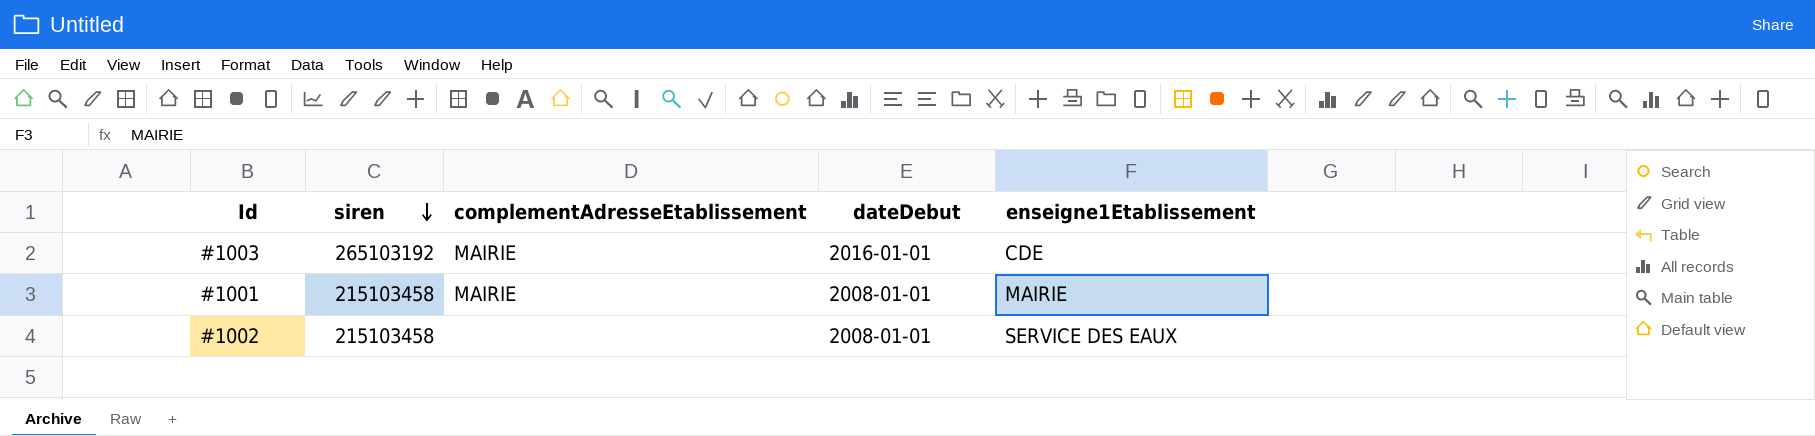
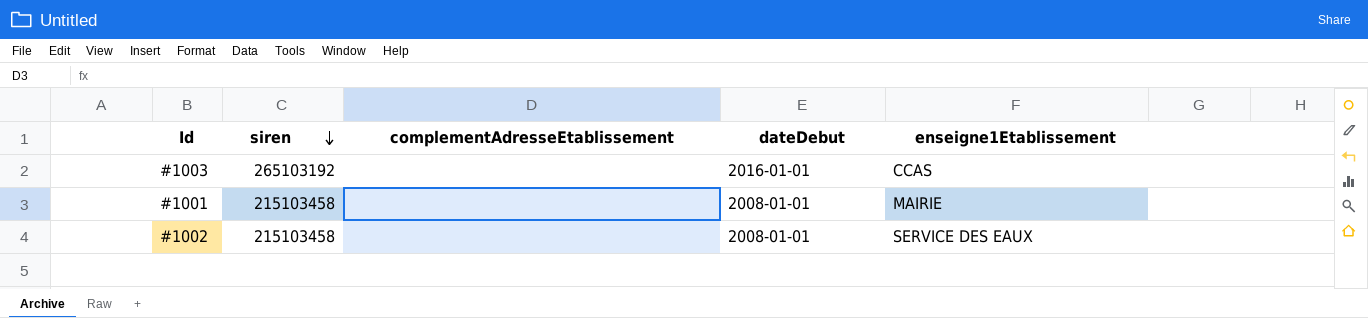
#1003 | complementAdresseEtablissement: MAIRIE -> none
#1003 | enseigne1Etablissement: CDE -> CCAS
#1001 | complementAdresseEtablissement: MAIRIE -> none

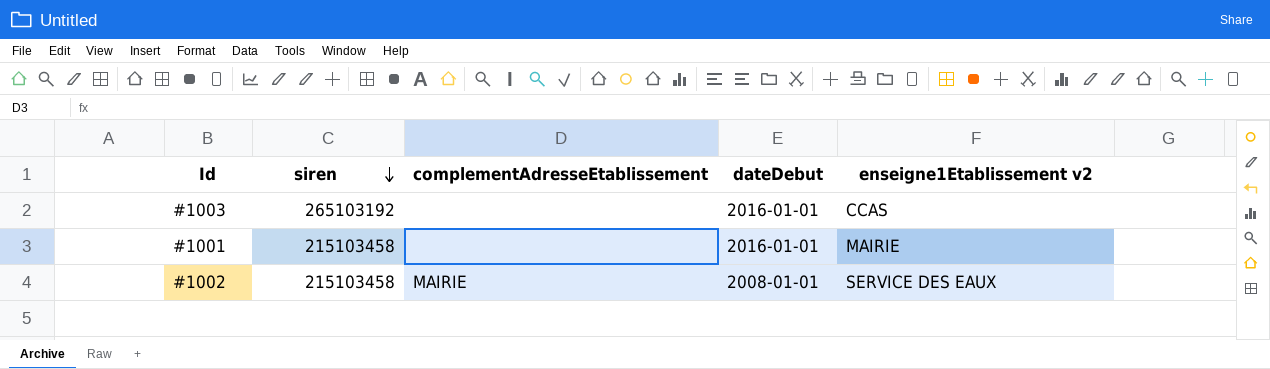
column name: enseigne1Etablissement -> enseigne1Etablissement v2
#1001 | dateDebut: 2008-01-01 -> 2016-01-01
#1002 | complementAdresseEtablissement: none -> MAIRIE

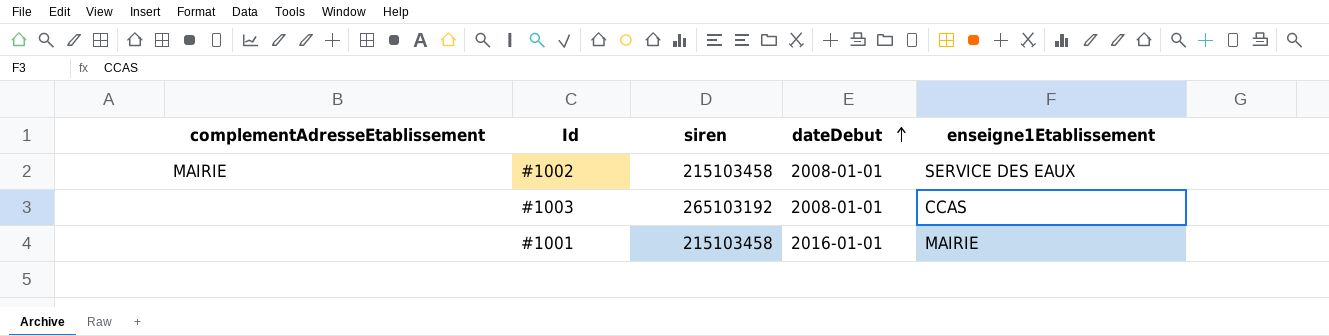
row order: siren descending -> dateDebut ascending
column complementAdresseEtablissement | position: 3 -> 1
column name: enseigne1Etablissement v2 -> enseigne1Etablissement
#1003 | dateDebut: 2016-01-01 -> 2008-01-01

